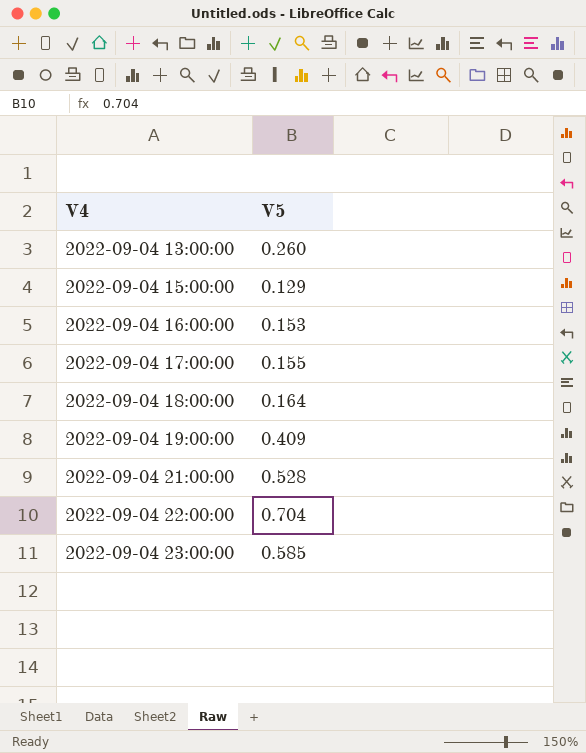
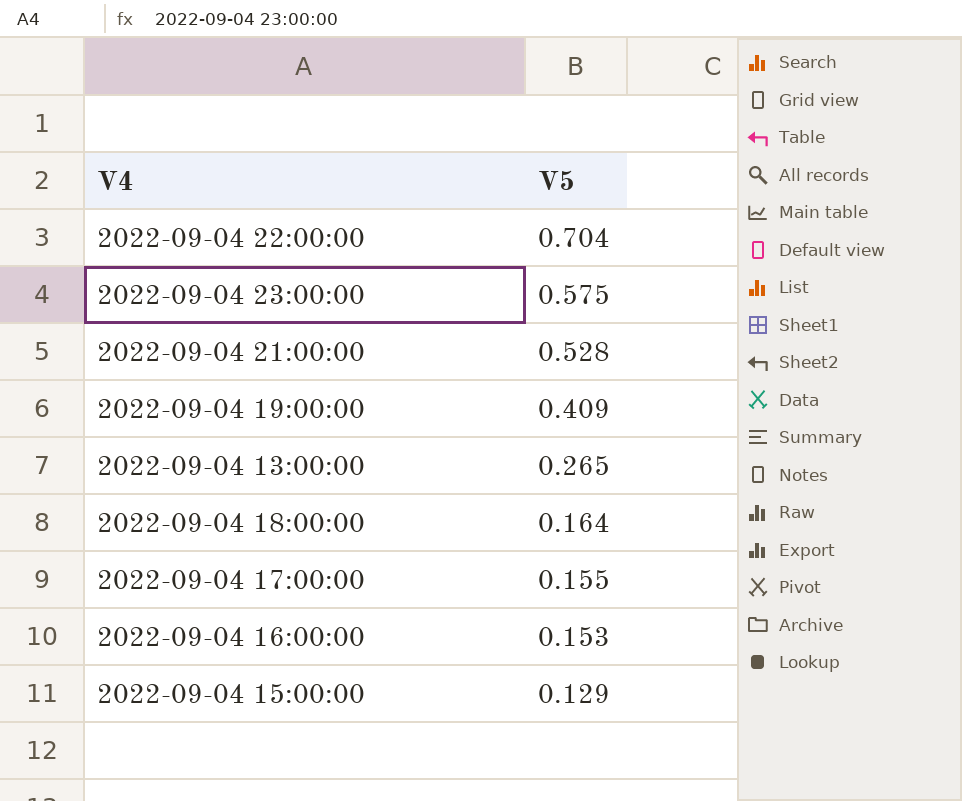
row order: V4 ascending -> V5 descending
2022-09-04 23:00:00 | V5: 0.585 -> 0.575
2022-09-04 13:00:00 | V5: 0.260 -> 0.265

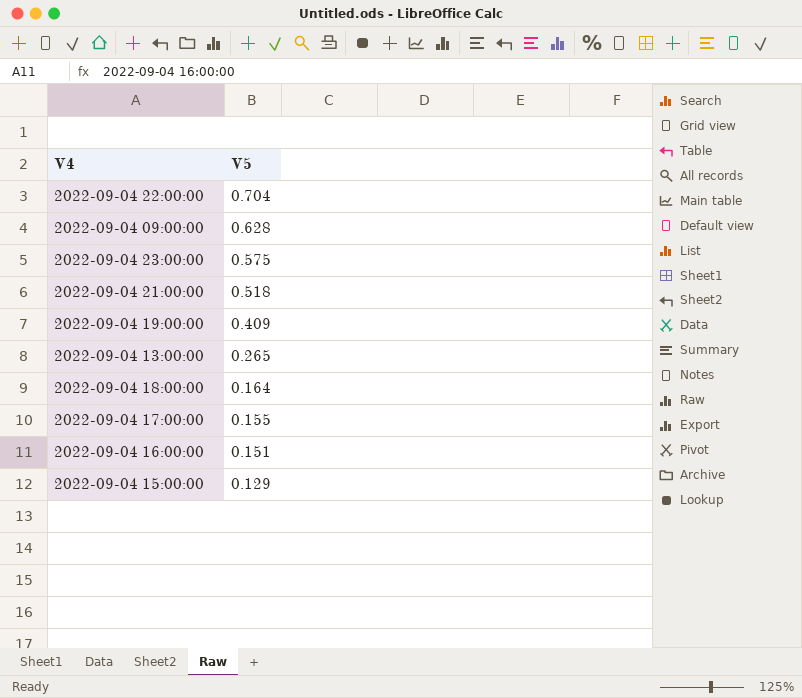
row 2022-09-04 09:00:00: none -> 0.628
2022-09-04 21:00:00 | V5: 0.528 -> 0.518
2022-09-04 16:00:00 | V5: 0.153 -> 0.151

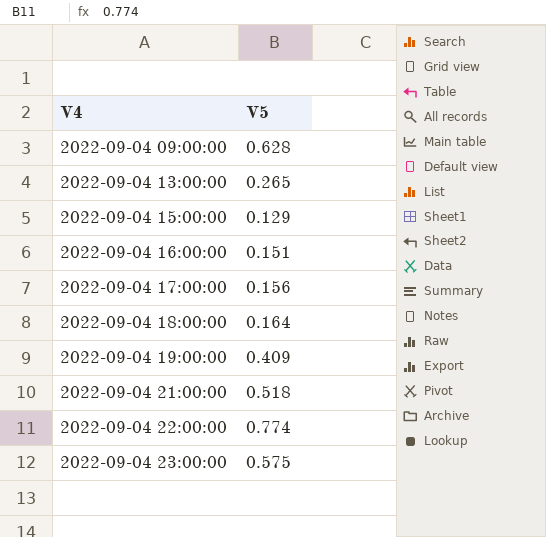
row order: V5 descending -> V4 ascending
2022-09-04 17:00:00 | V5: 0.155 -> 0.156
2022-09-04 22:00:00 | V5: 0.704 -> 0.774

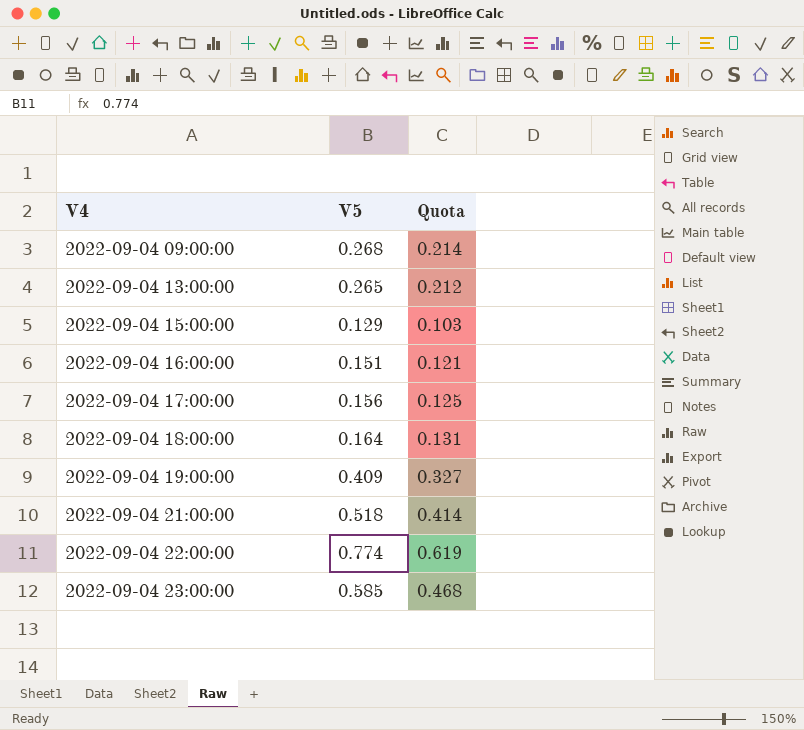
column Quota | formula: none -> [V5] * 0.8
2022-09-04 09:00:00 | V5: 0.628 -> 0.268
2022-09-04 23:00:00 | V5: 0.575 -> 0.585

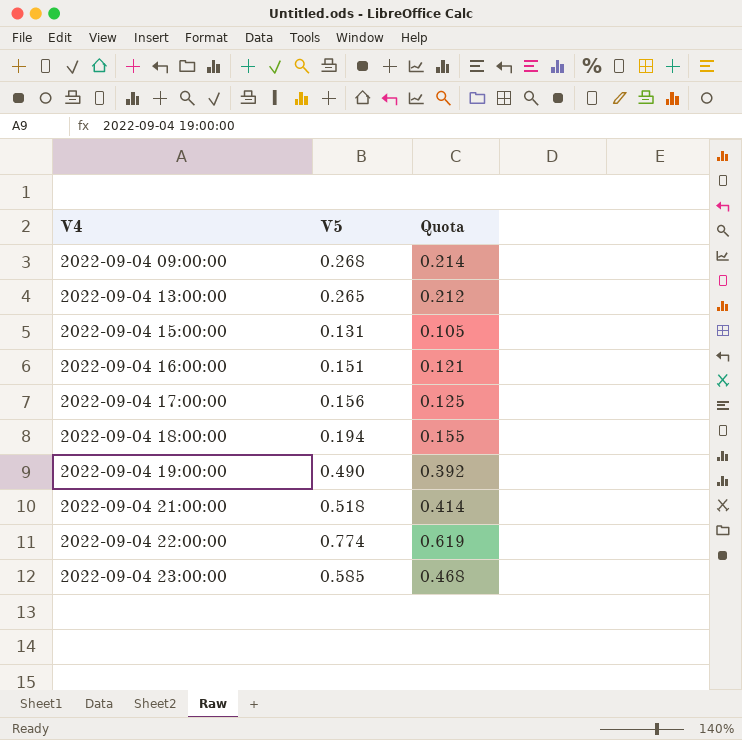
2022-09-04 15:00:00 | V5: 0.129 -> 0.131
2022-09-04 15:00:00 | Quota: 0.103 -> 0.105
2022-09-04 18:00:00 | V5: 0.164 -> 0.194
2022-09-04 18:00:00 | Quota: 0.131 -> 0.155
2022-09-04 19:00:00 | V5: 0.409 -> 0.490
2022-09-04 19:00:00 | Quota: 0.327 -> 0.392

